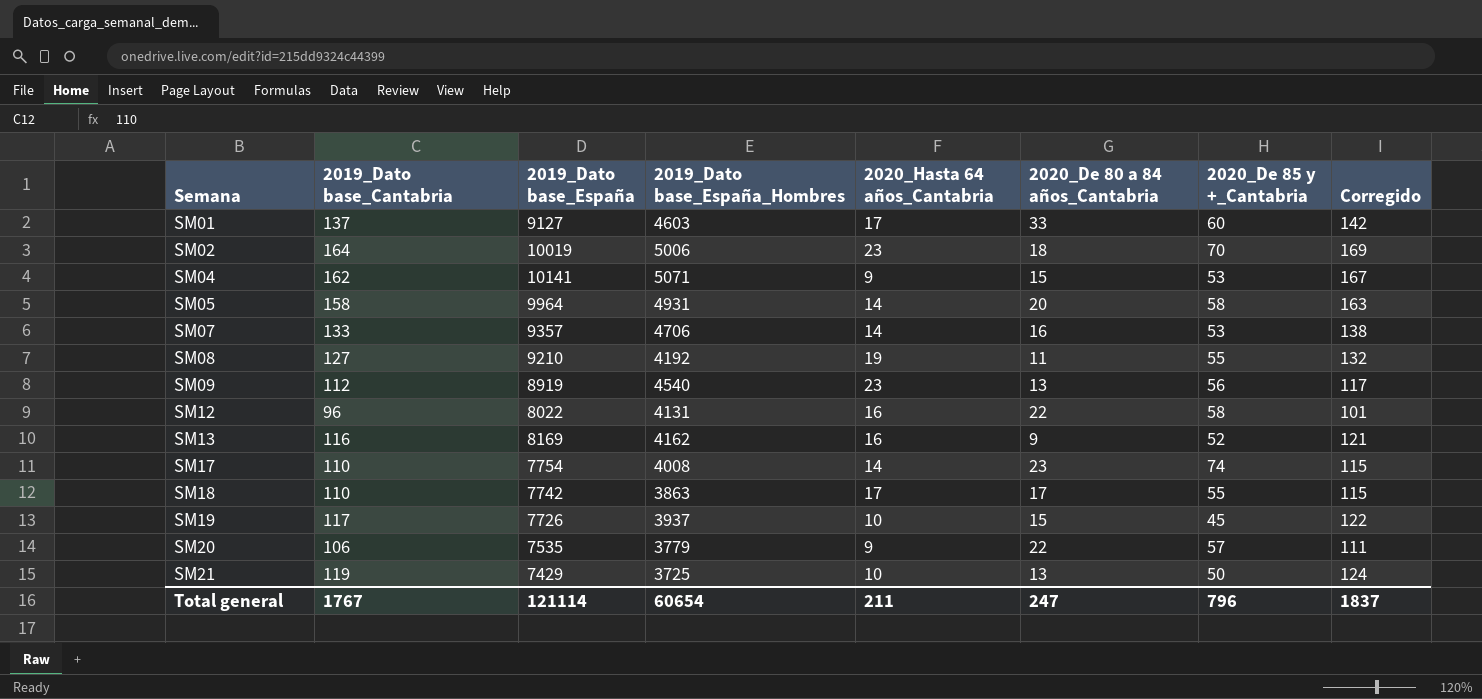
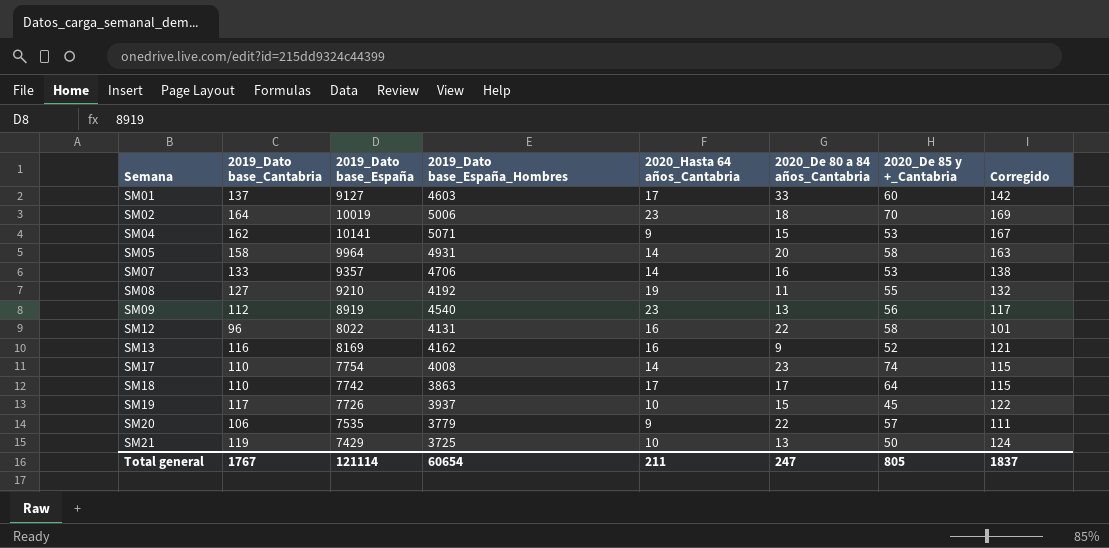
SM18 | 2020_De 85 y +_Cantabria: 55 -> 64
Total general | 2020_De 85 y +_Cantabria: 796 -> 805

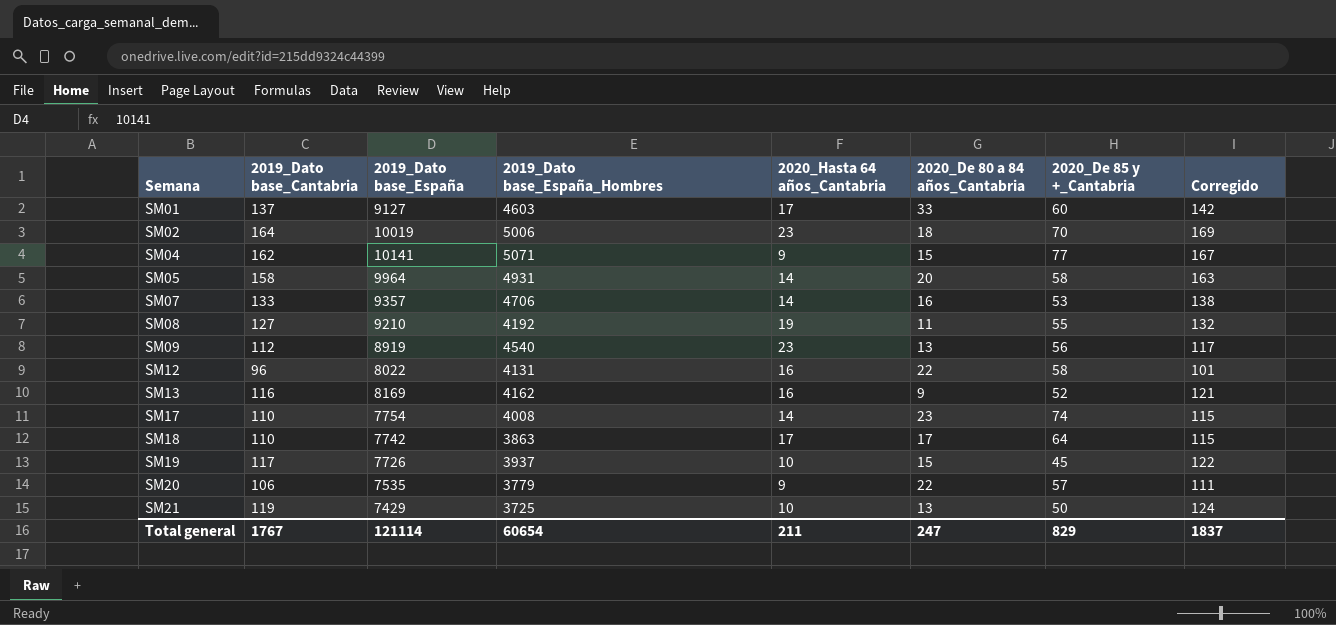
SM04 | 2020_De 85 y +_Cantabria: 53 -> 77
Total general | 2020_De 85 y +_Cantabria: 805 -> 829

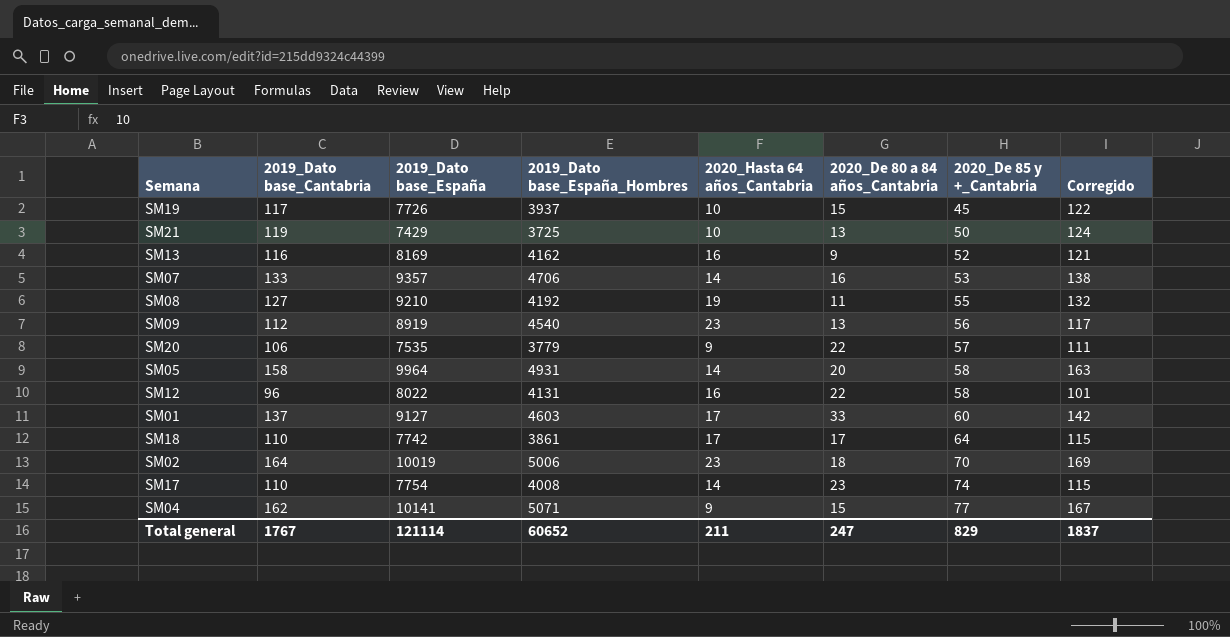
row order: Semana ascending -> 2020_De 85 y +_Cantabria ascending
SM18 | 2019_Dato base_España_Hombres: 3863 -> 3861
Total general | 2019_Dato base_España_Hombres: 60654 -> 60652

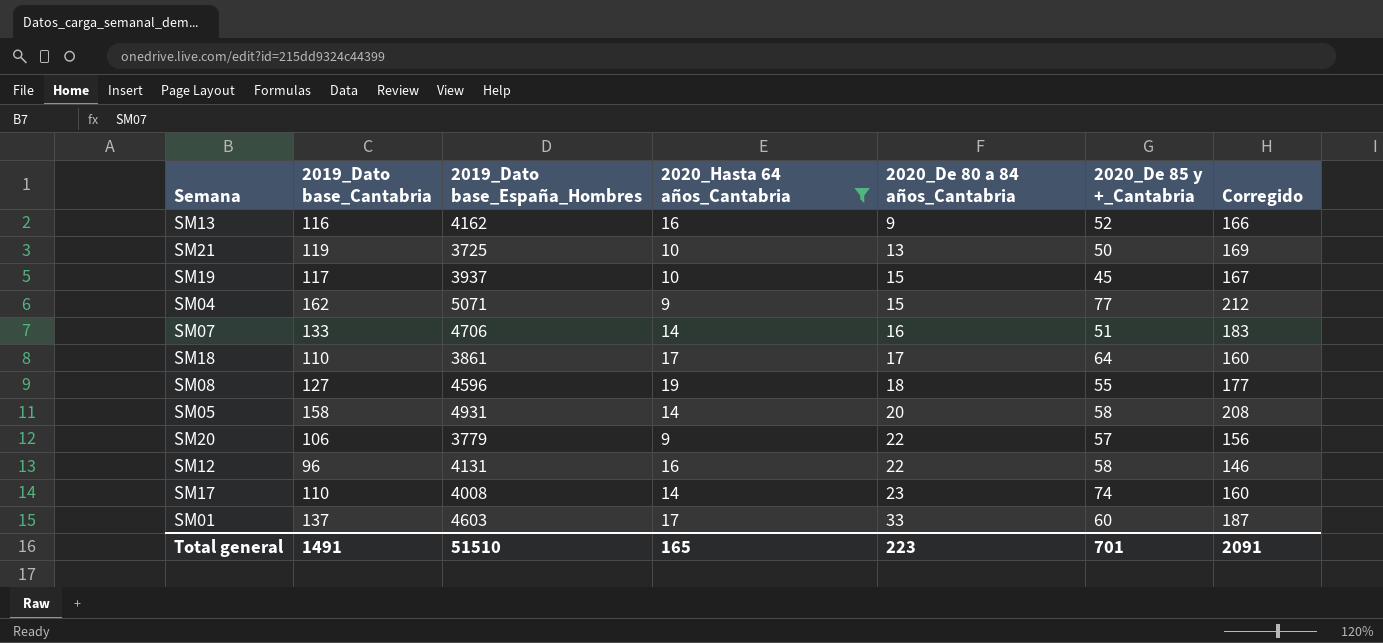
filter: none -> 2020_Hasta 64 años_Cantabria != 23
row order: 2020_De 85 y +_Cantabria ascending -> 2020_De 80 a 84 años_Cantabria ascending
column 2019_Dato base_España | position: 3 -> none
column Corregido | formula: [2019_Dato base_Cantabria] + 5 -> [2019_Dato base_Cantabria] + 50
SM07 | 2020_De 85 y +_Cantabria: 53 -> 51
SM08 | 2019_Dato base_España_Hombres: 4192 -> 4596
SM08 | 2020_De 80 a 84 años_Cantabria: 11 -> 18
Total general | 2019_Dato base_Cantabria: 1767 -> 1491
Total general | 2019_Dato base_España_Hombres: 60652 -> 51510
Total general | 2020_Hasta 64 años_Cantabria: 211 -> 165
Total general | 2020_De 80 a 84 años_Cantabria: 247 -> 223
Total general | 2020_De 85 y +_Cantabria: 829 -> 701
Total general | Corregido: 1837 -> 2091

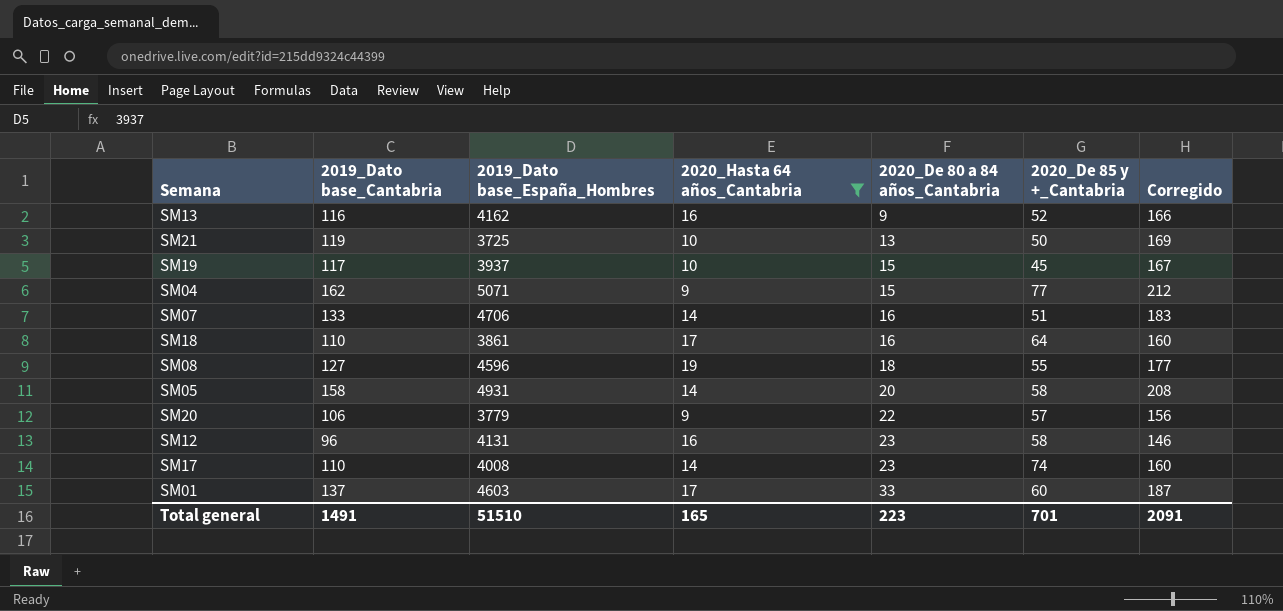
SM18 | 2020_De 80 a 84 años_Cantabria: 17 -> 16
SM12 | 2020_De 80 a 84 años_Cantabria: 22 -> 23

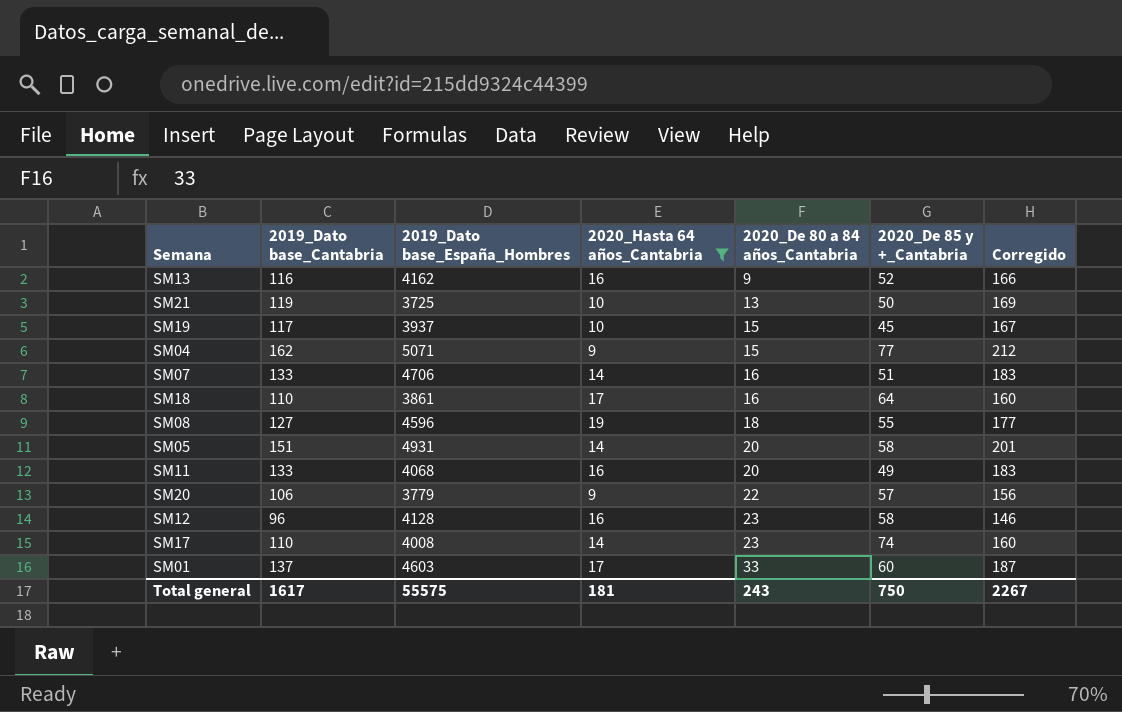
SM05 | 2019_Dato base_Cantabria: 158 -> 151
SM05 | Corregido: 208 -> 201
row SM11: none -> 133 | 4068 | 16 | 20 | 49 | 183
SM12 | 2019_Dato base_España_Hombres: 4131 -> 4128
Total general | 2019_Dato base_Cantabria: 1491 -> 1617
Total general | 2019_Dato base_España_Hombres: 51510 -> 55575
Total general | 2020_Hasta 64 años_Cantabria: 165 -> 181
Total general | 2020_De 80 a 84 años_Cantabria: 223 -> 243
Total general | 2020_De 85 y +_Cantabria: 701 -> 750
Total general | Corregido: 2091 -> 2267

